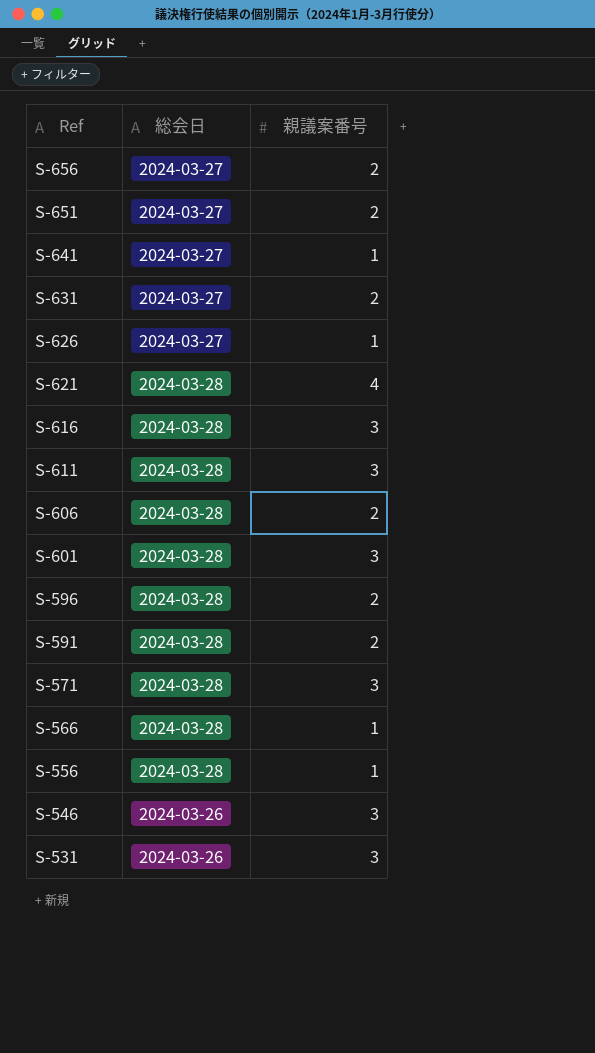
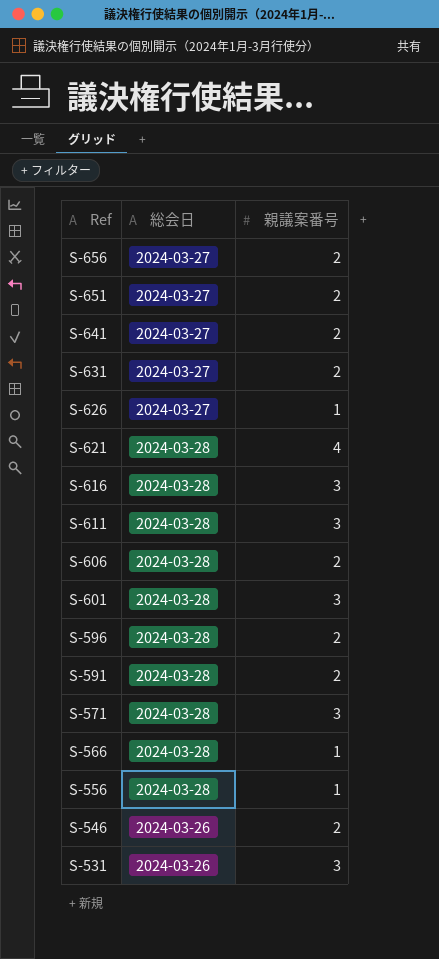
S-641 | 親議案番号: 1 -> 2
S-546 | 親議案番号: 3 -> 2

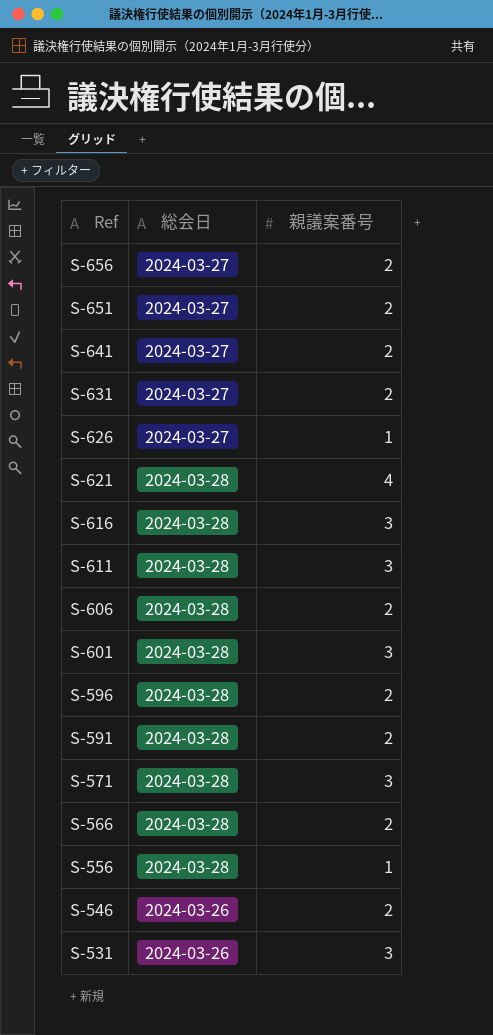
S-566 | 親議案番号: 1 -> 2

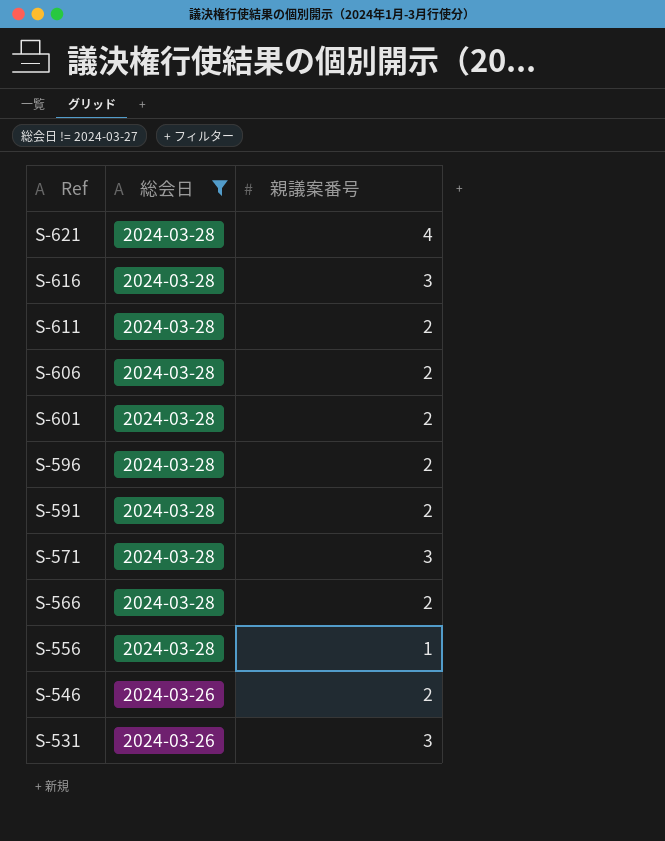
filter: none -> 総会日 != 2024-03-27
S-611 | 親議案番号: 3 -> 2
S-601 | 親議案番号: 3 -> 2

